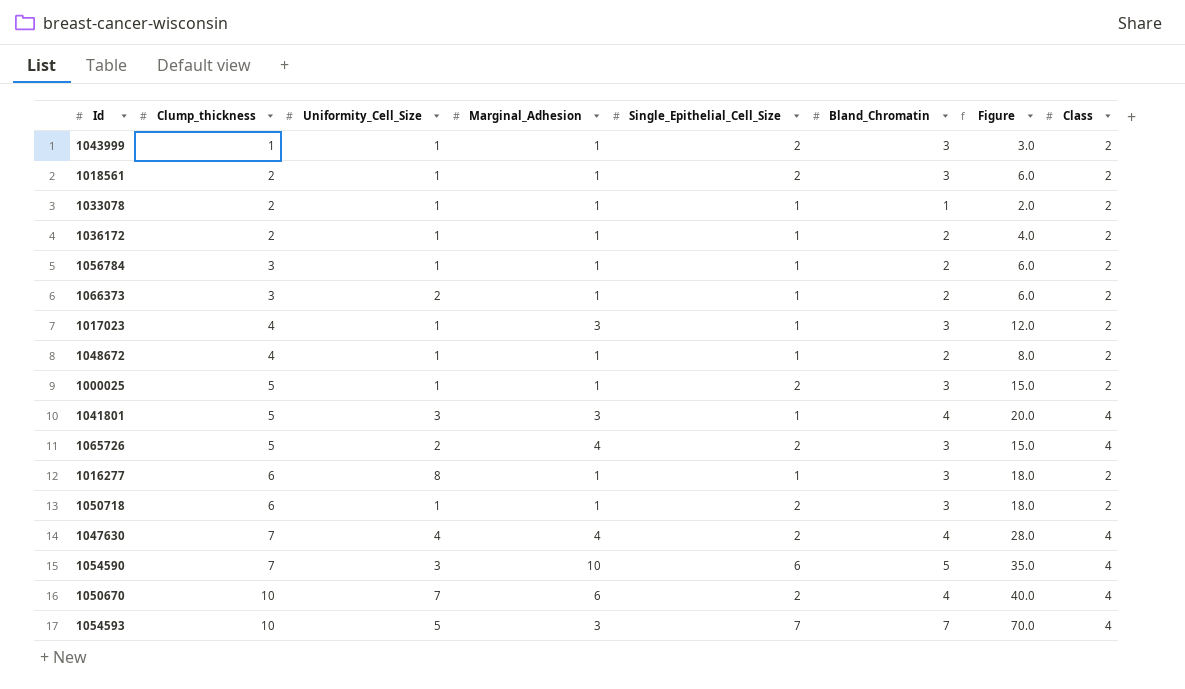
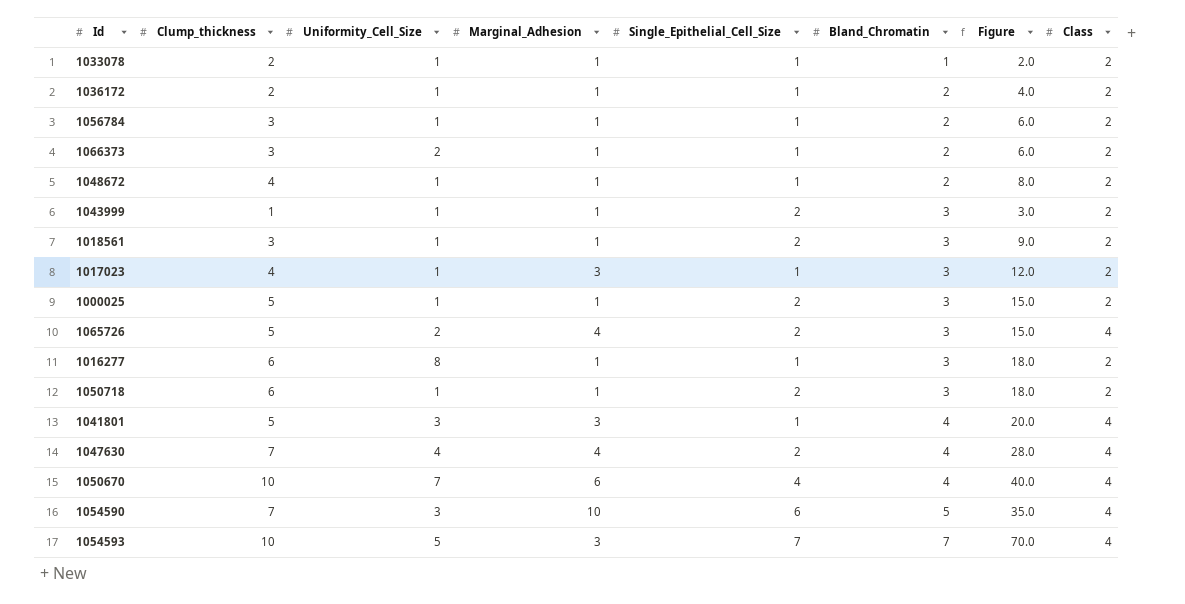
row order: Clump_thickness ascending -> Bland_Chromatin ascending
1018561 | Clump_thickness: 2 -> 3
1018561 | Figure: 6.0 -> 9.0
1050670 | Single_Epithelial_Cell_Size: 2 -> 4

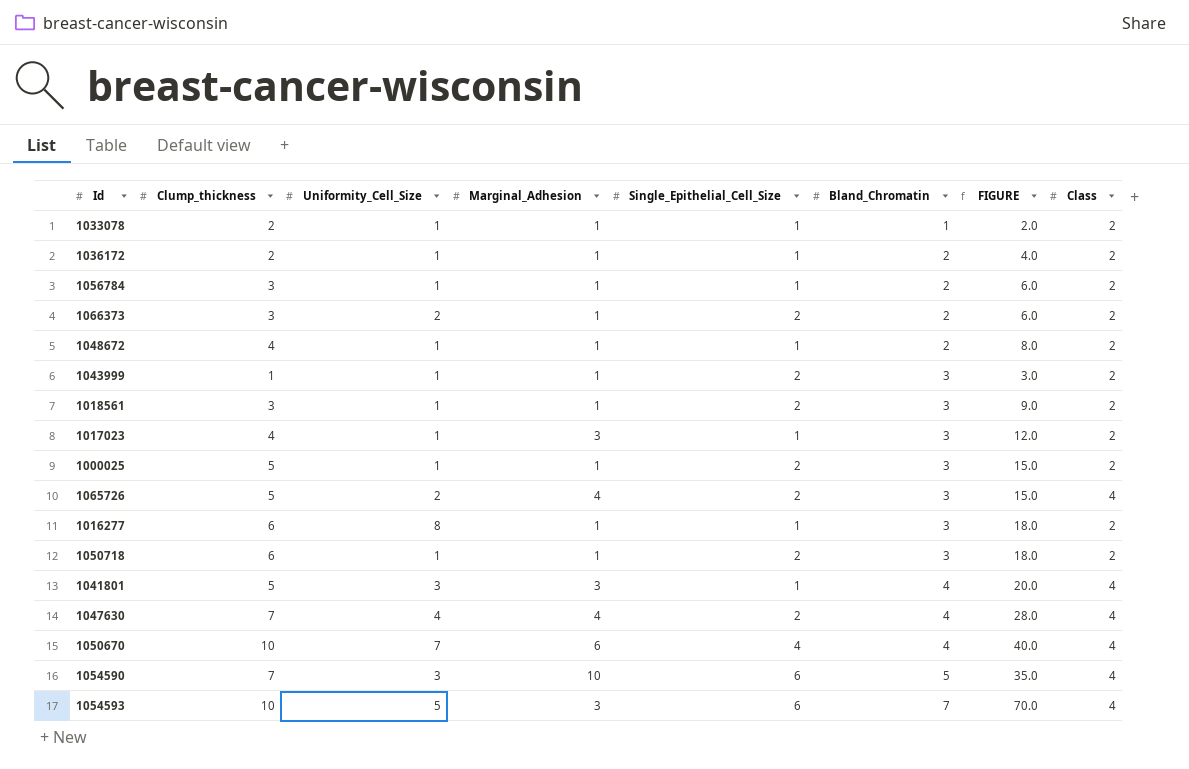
column name: Figure -> FIGURE
1066373 | Single_Epithelial_Cell_Size: 1 -> 2
1054593 | Single_Epithelial_Cell_Size: 7 -> 6

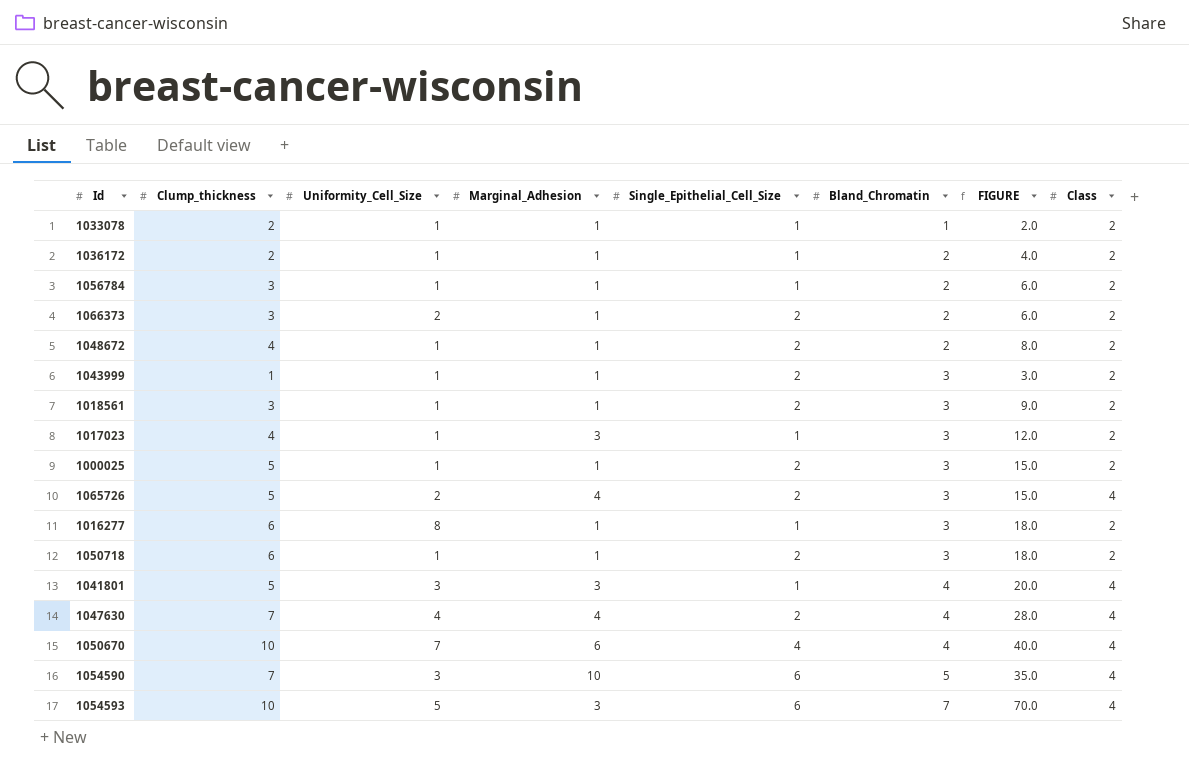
1048672 | Single_Epithelial_Cell_Size: 1 -> 2

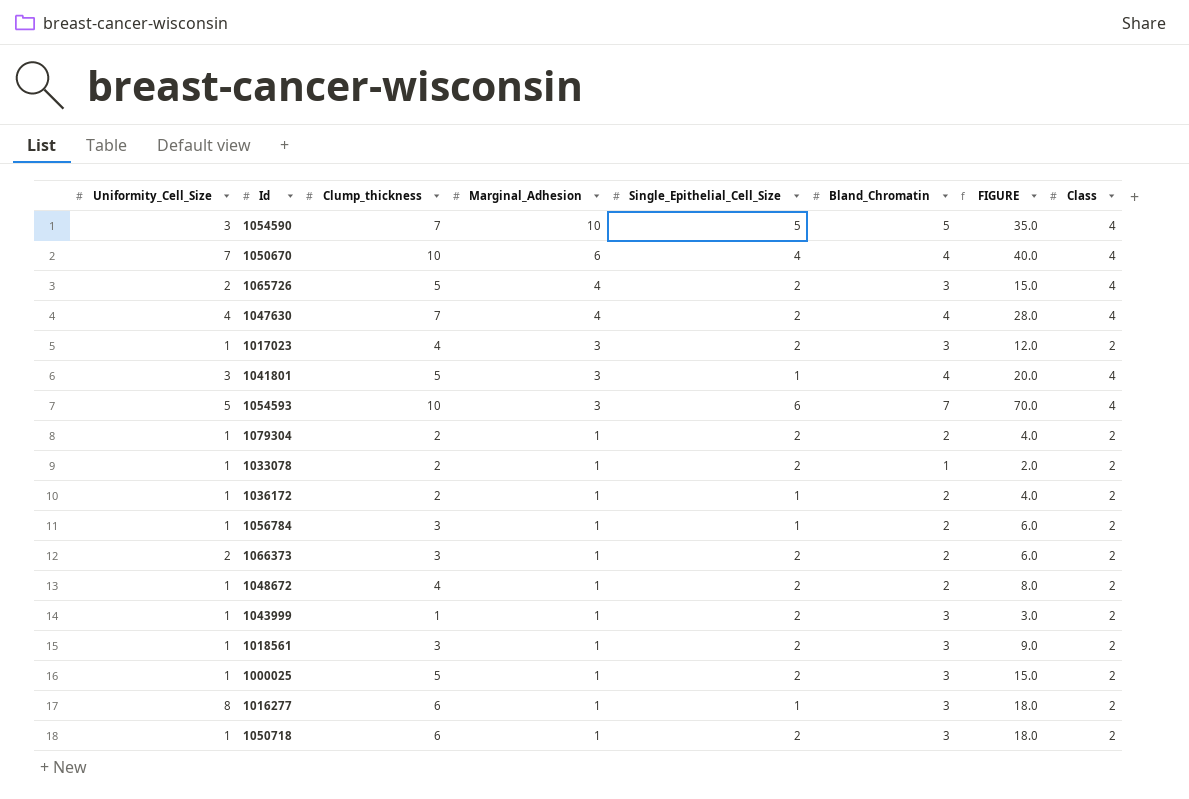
row order: Bland_Chromatin ascending -> Marginal_Adhesion descending
column Uniformity_Cell_Size | position: 3 -> 1
1054590 | Single_Epithelial_Cell_Size: 6 -> 5
1017023 | Single_Epithelial_Cell_Size: 1 -> 2
row 1079304: none -> 1 | 2 | 1 | 2 | 2 | 4.0 | 2
1033078 | Single_Epithelial_Cell_Size: 1 -> 2

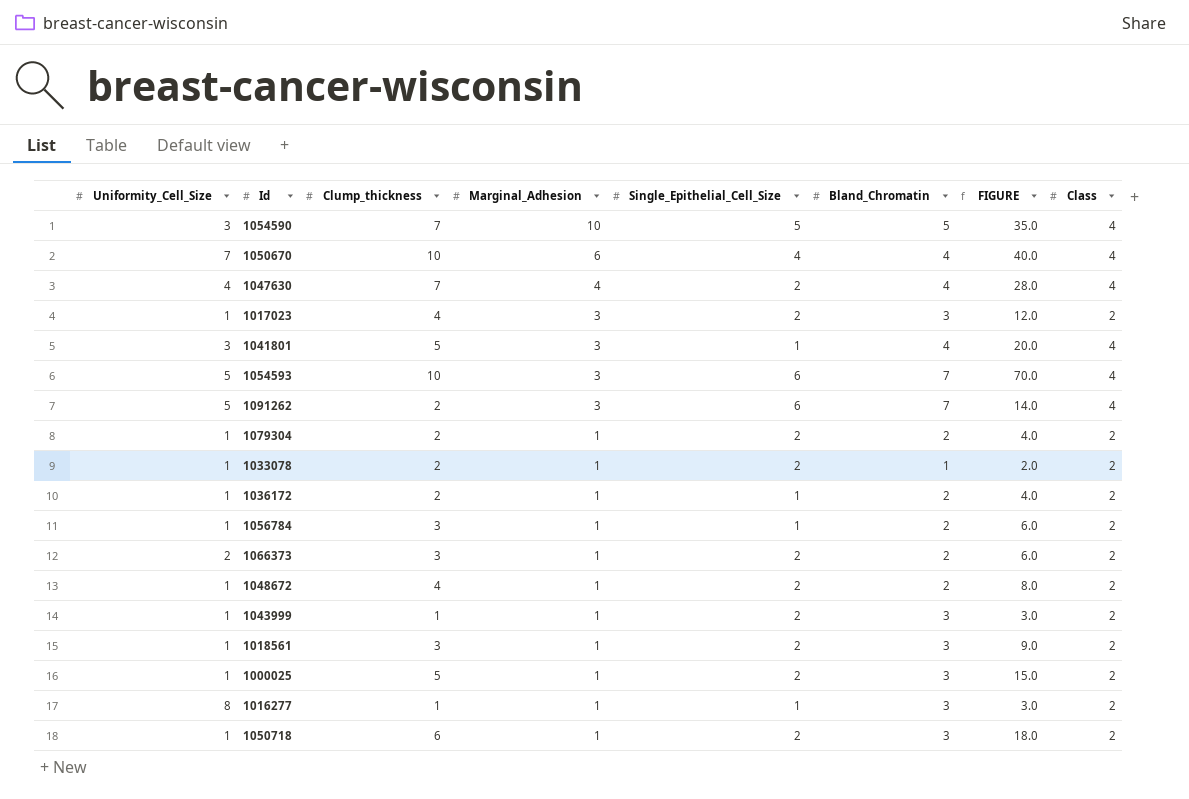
row 1065726: 2 | 5 | 4 | 2 | 3 | 15.0 | 4 -> none
row 1091262: none -> 5 | 2 | 3 | 6 | 7 | 14.0 | 4
1016277 | Clump_thickness: 6 -> 1
1016277 | FIGURE: 18.0 -> 3.0

